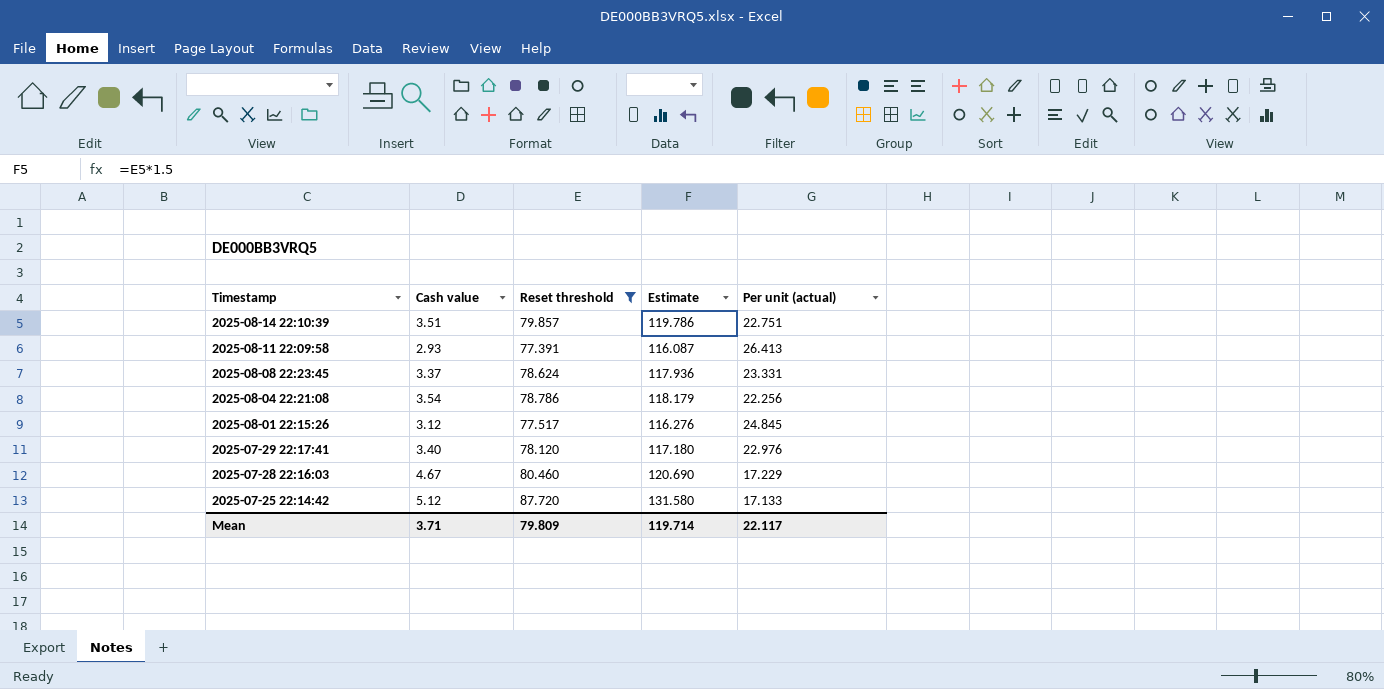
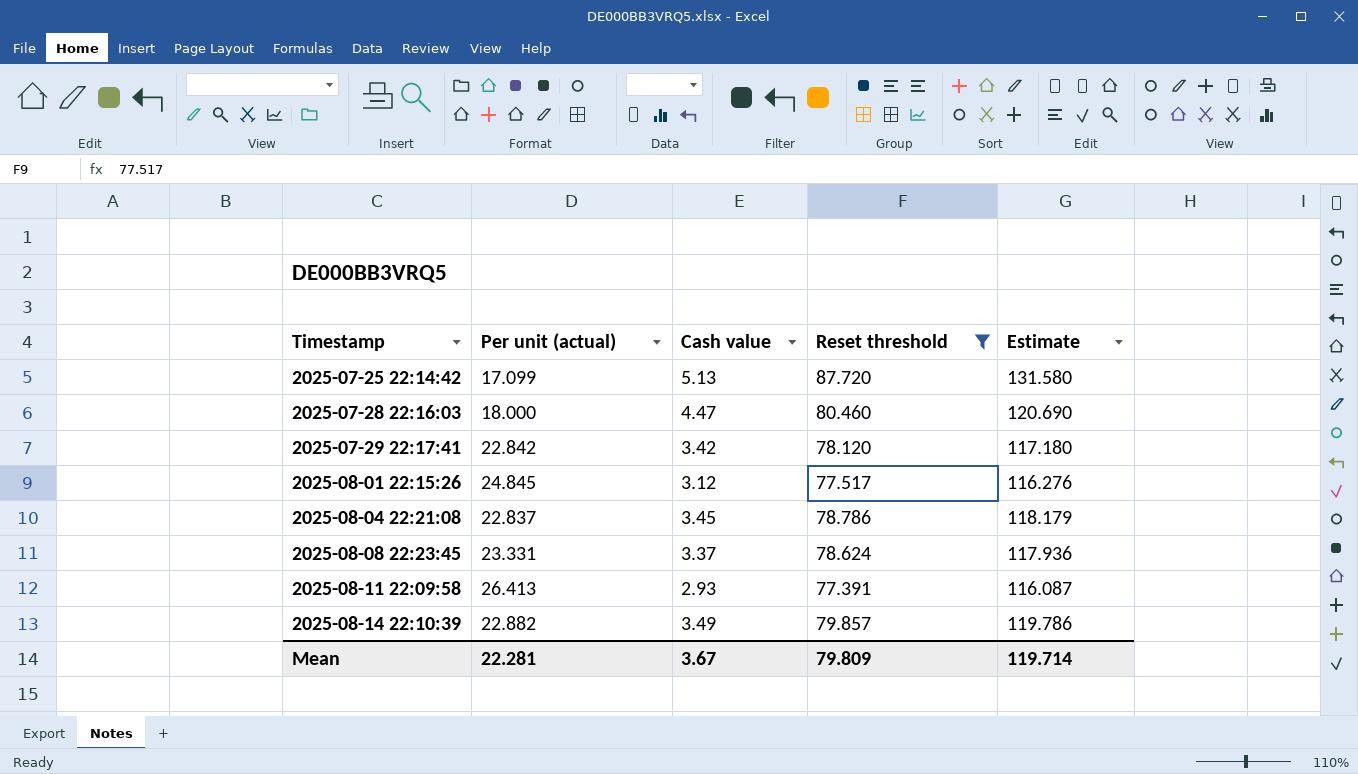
row order: Timestamp descending -> Timestamp ascending
column Per unit (actual) | position: 5 -> 2
2025-07-25 22:14:42 | Per unit (actual): 17.133 -> 17.099
2025-07-25 22:14:42 | Cash value: 5.12 -> 5.13
2025-07-28 22:16:03 | Per unit (actual): 17.229 -> 18.000
2025-07-28 22:16:03 | Cash value: 4.67 -> 4.47
2025-07-29 22:17:41 | Per unit (actual): 22.976 -> 22.842
2025-07-29 22:17:41 | Cash value: 3.40 -> 3.42
2025-08-04 22:21:08 | Per unit (actual): 22.256 -> 22.837
2025-08-04 22:21:08 | Cash value: 3.54 -> 3.45
2025-08-14 22:10:39 | Per unit (actual): 22.751 -> 22.882
2025-08-14 22:10:39 | Cash value: 3.51 -> 3.49
Mean | Per unit (actual): 22.117 -> 22.281
Mean | Cash value: 3.71 -> 3.67

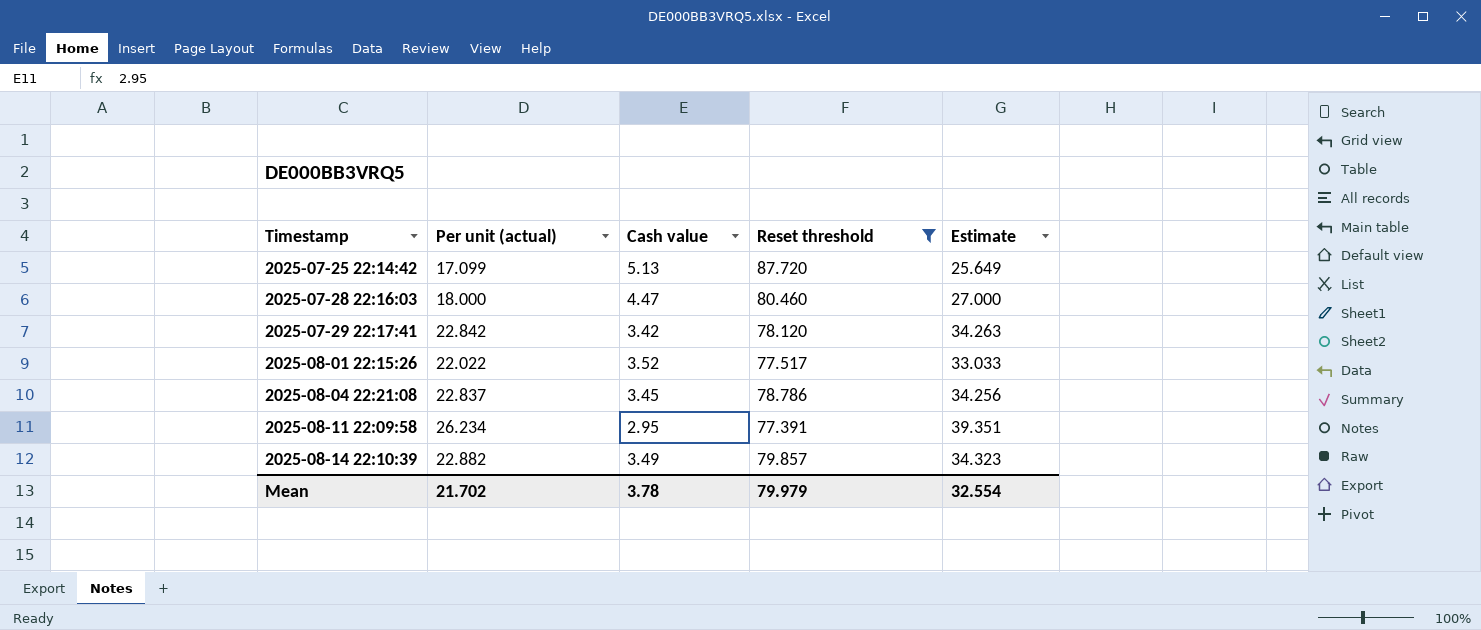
column Estimate | formula: [Reset threshold] * 1.5 -> [Per unit (actual)] * 1.5
row 2025-08-08 22:23:45: 23.331 | 3.37 | 78.624 | 117.936 -> none
2025-08-01 22:15:26 | Per unit (actual): 24.845 -> 22.022
2025-08-01 22:15:26 | Cash value: 3.12 -> 3.52
2025-08-11 22:09:58 | Per unit (actual): 26.413 -> 26.234
2025-08-11 22:09:58 | Cash value: 2.93 -> 2.95
Mean | Per unit (actual): 22.281 -> 21.702
Mean | Cash value: 3.67 -> 3.78
Mean | Reset threshold: 79.809 -> 79.979
Mean | Estimate: 119.714 -> 32.554

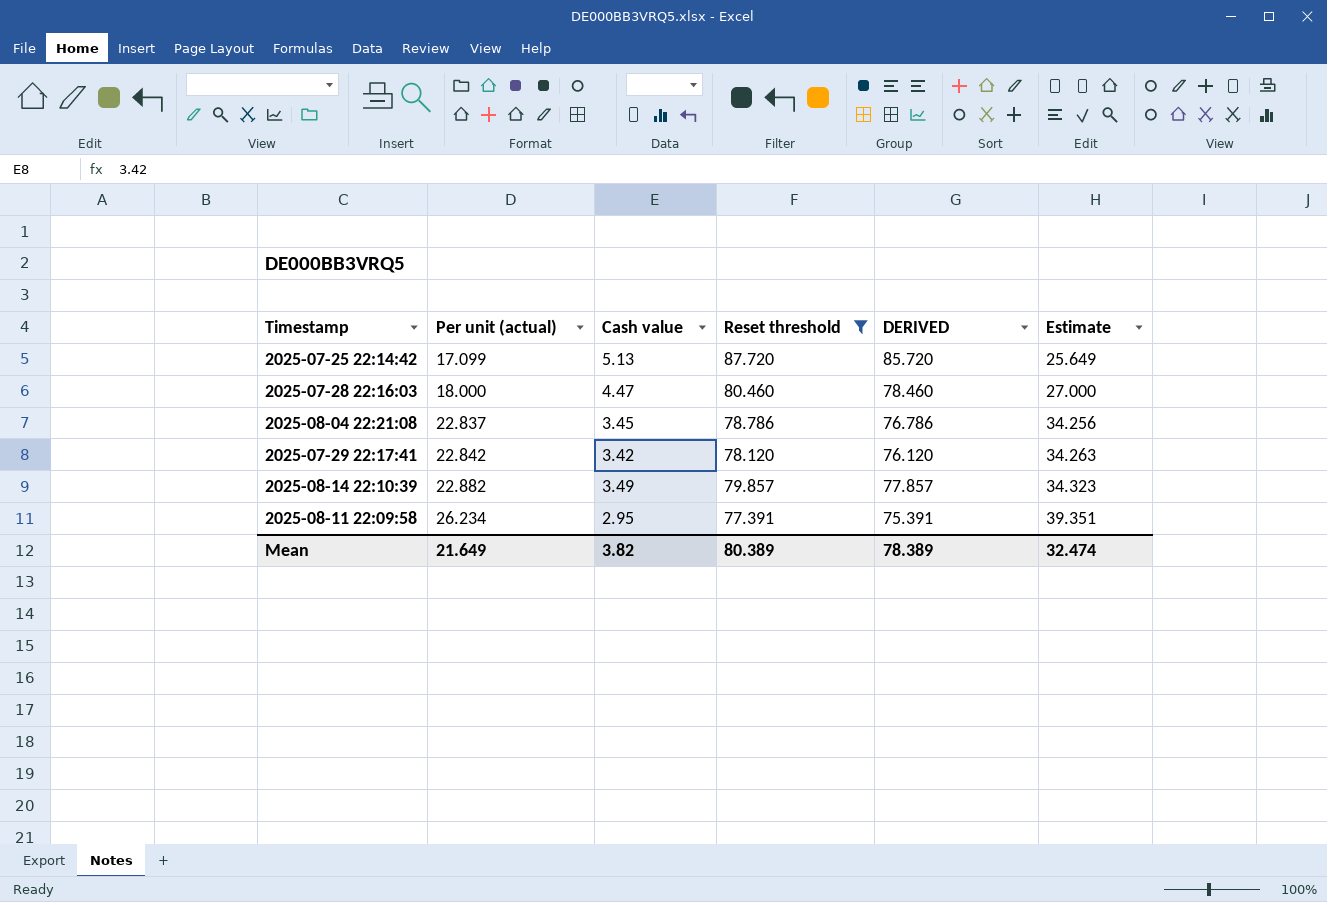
row order: Timestamp ascending -> Per unit (actual) ascending
column DERIVED | formula: none -> [Reset threshold] - 2
row 2025-08-01 22:15:26: 22.022 | 3.52 | 77.517 | 33.033 -> none
Mean | Per unit (actual): 21.702 -> 21.649
Mean | Cash value: 3.78 -> 3.82
Mean | Reset threshold: 79.979 -> 80.389
Mean | Estimate: 32.554 -> 32.474

